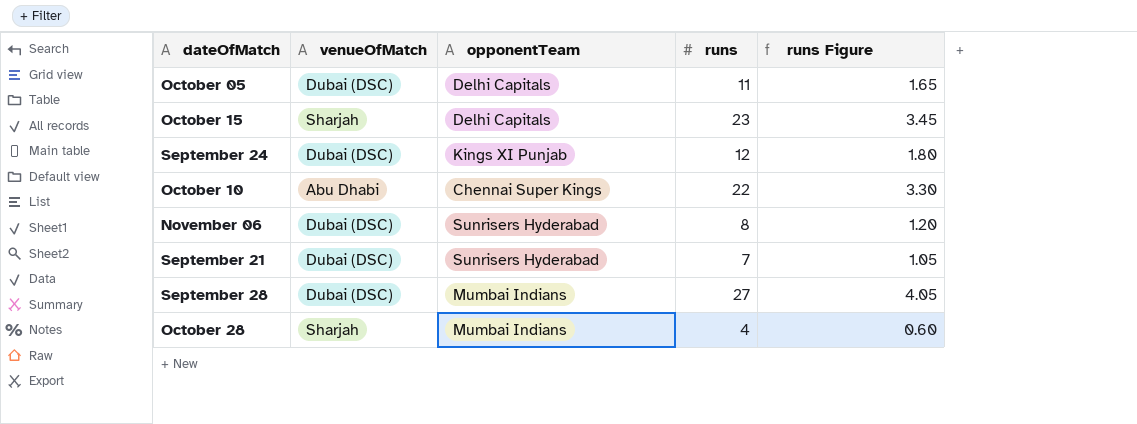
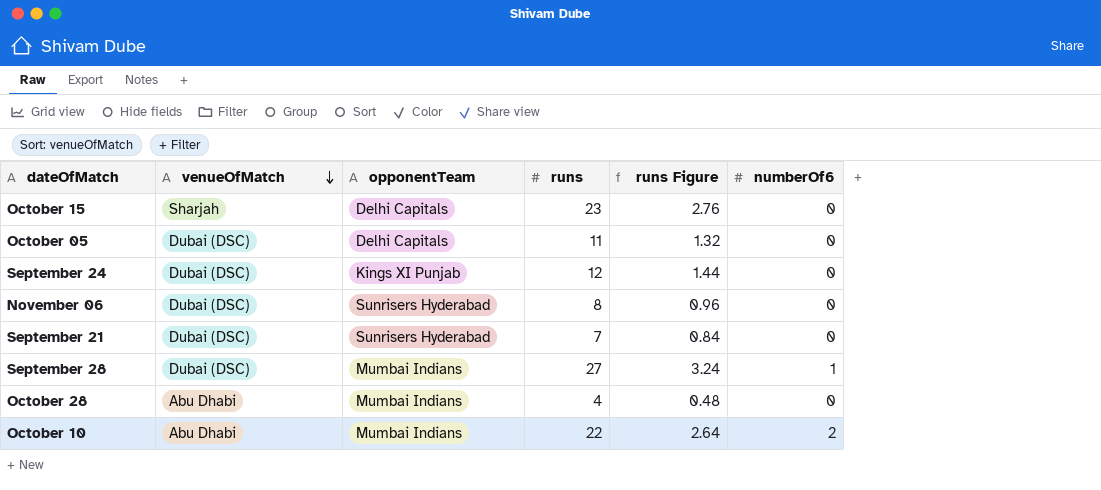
row order: none -> venueOfMatch descending
column runs Figure | formula: [runs] * 0.15 -> [runs] * 0.12
column numberOf6 | position: none -> 6
October 28 | venueOfMatch: Sharjah -> Abu Dhabi
October 10 | opponentTeam: Chennai Super Kings -> Mumbai Indians

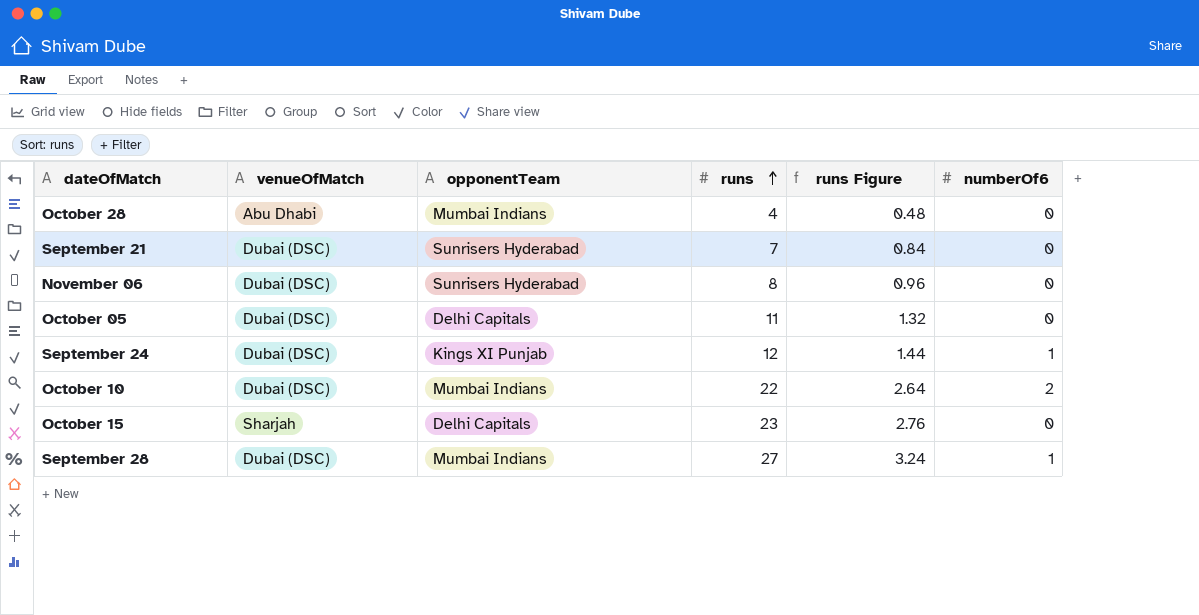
row order: venueOfMatch descending -> runs ascending
September 24 | numberOf6: 0 -> 1
October 10 | venueOfMatch: Abu Dhabi -> Dubai (DSC)

